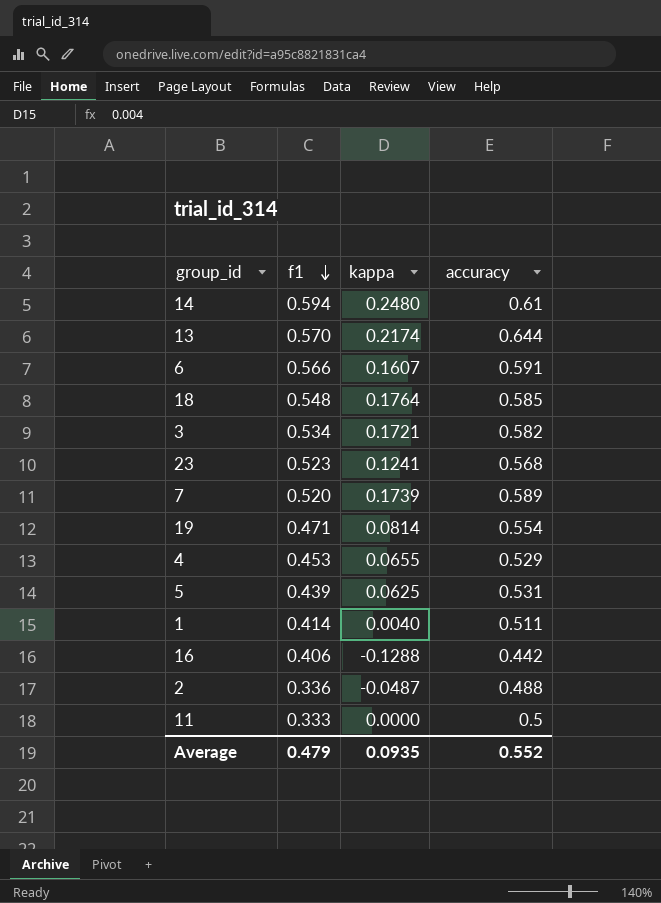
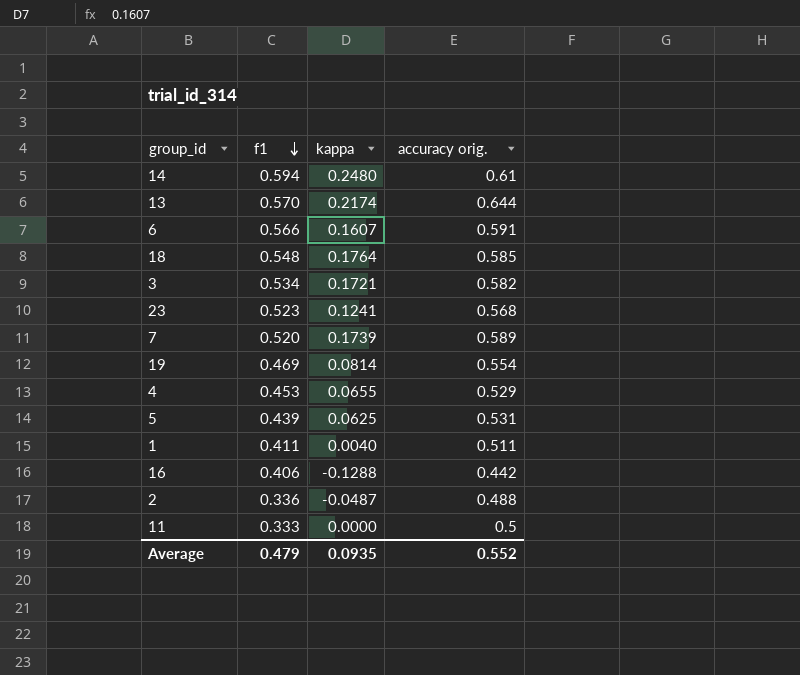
column name: accuracy -> accuracy orig.
19 | f1: 0.471 -> 0.469
1 | f1: 0.414 -> 0.411

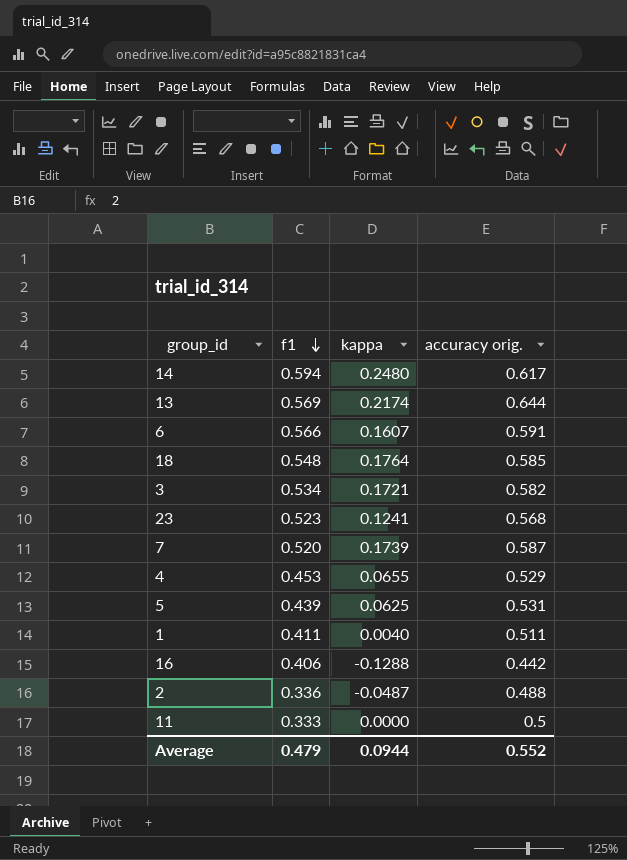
row 19: 0.469 | 0.0814 | 0.554 -> none
14 | accuracy orig.: 0.61 -> 0.617
13 | f1: 0.570 -> 0.569
7 | accuracy orig.: 0.589 -> 0.587
Average | kappa: 0.0935 -> 0.0944

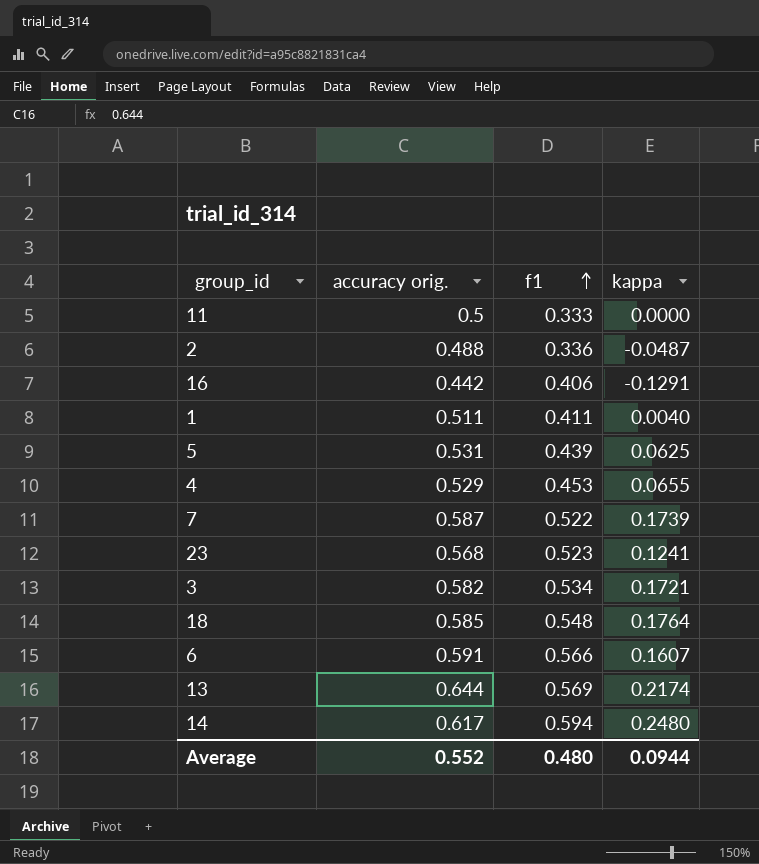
row order: f1 descending -> f1 ascending
column accuracy orig. | position: 4 -> 2
16 | kappa: -0.1288 -> -0.1291
7 | f1: 0.520 -> 0.522
Average | f1: 0.479 -> 0.480

